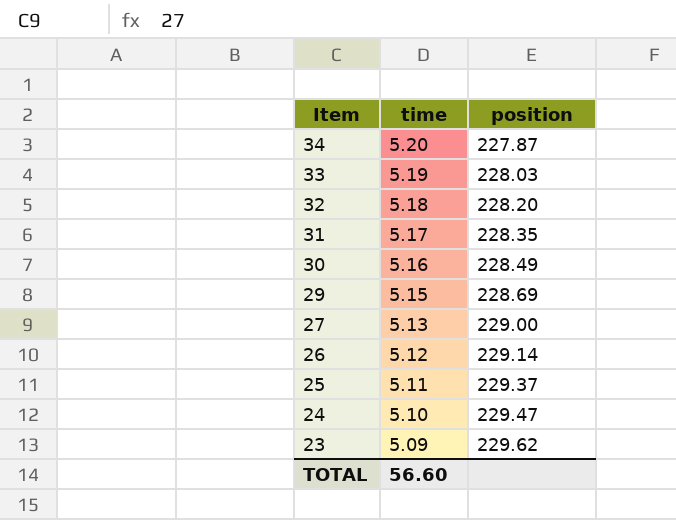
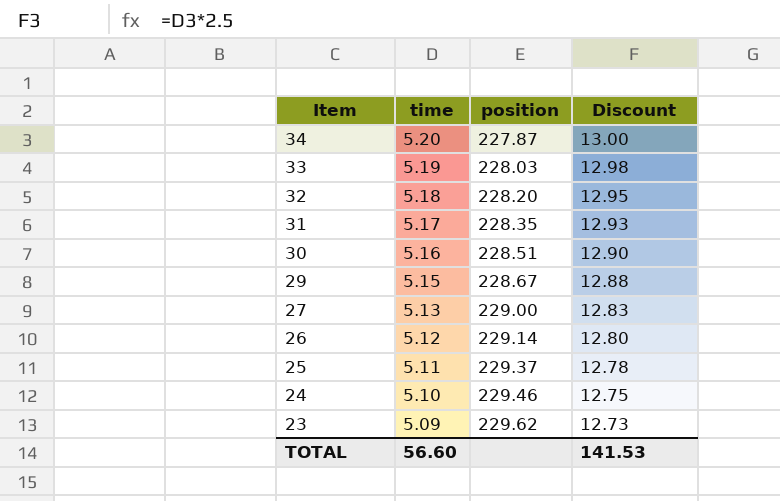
column Discount | formula: none -> [time] * 2.5
30 | position: 228.49 -> 228.51
29 | position: 228.69 -> 228.67
24 | position: 229.47 -> 229.46

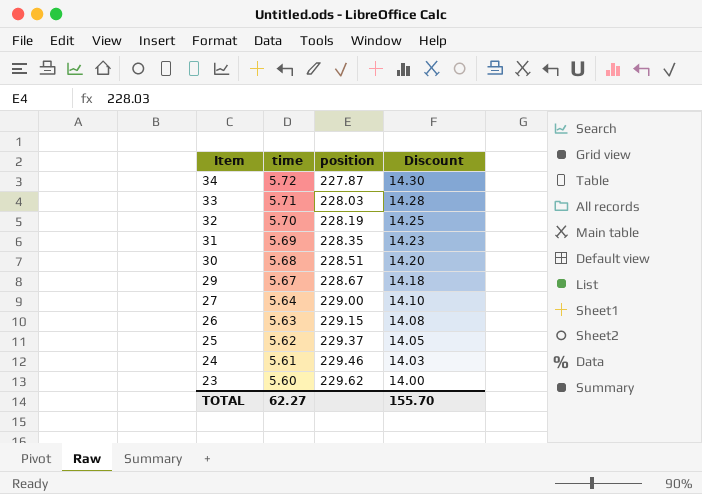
34 | time: 5.20 -> 5.72
34 | Discount: 13.00 -> 14.30
33 | time: 5.19 -> 5.71
33 | Discount: 12.98 -> 14.28
32 | time: 5.18 -> 5.70
32 | position: 228.20 -> 228.19
32 | Discount: 12.95 -> 14.25
31 | time: 5.17 -> 5.69
31 | Discount: 12.93 -> 14.23
30 | time: 5.16 -> 5.68
30 | Discount: 12.90 -> 14.20
29 | time: 5.15 -> 5.67
29 | Discount: 12.88 -> 14.18
27 | time: 5.13 -> 5.64
27 | Discount: 12.83 -> 14.10
26 | time: 5.12 -> 5.63
26 | position: 229.14 -> 229.15
26 | Discount: 12.80 -> 14.08
25 | time: 5.11 -> 5.62
25 | Discount: 12.78 -> 14.05
24 | time: 5.10 -> 5.61
24 | Discount: 12.75 -> 14.03
23 | time: 5.09 -> 5.60
23 | Discount: 12.73 -> 14.00
TOTAL | time: 56.60 -> 62.27
TOTAL | Discount: 141.53 -> 155.70

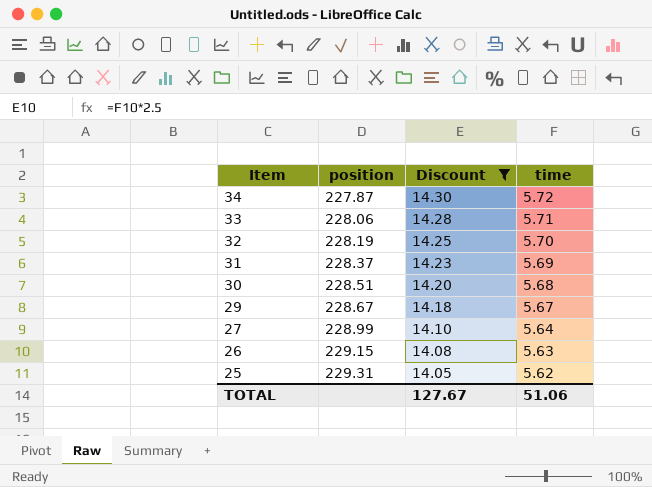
filter: none -> Discount >= 14.05
column time | position: 2 -> 4
33 | position: 228.03 -> 228.06
31 | position: 228.35 -> 228.37
27 | position: 229.00 -> 228.99
25 | position: 229.37 -> 229.31
TOTAL | Discount: 155.70 -> 127.67
TOTAL | time: 62.27 -> 51.06

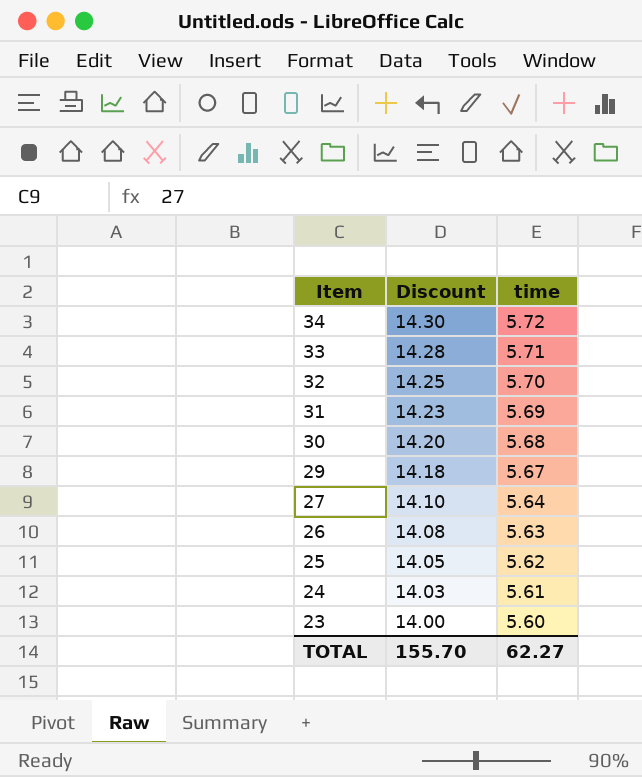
filter: Discount >= 14.05 -> none
column position | position: 2 -> none
TOTAL | Discount: 127.67 -> 155.70
TOTAL | time: 51.06 -> 62.27

